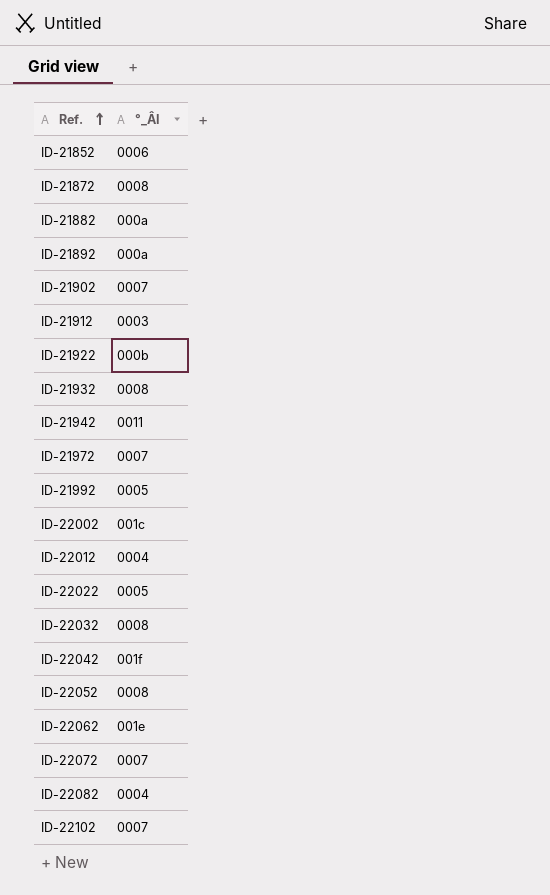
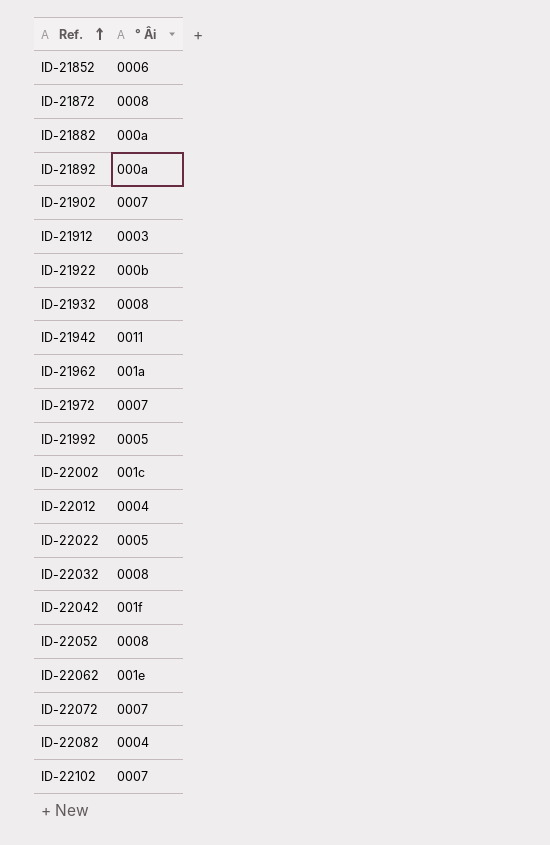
column name: °_ÂI -> ° Âi
row ID-21962: none -> 001a

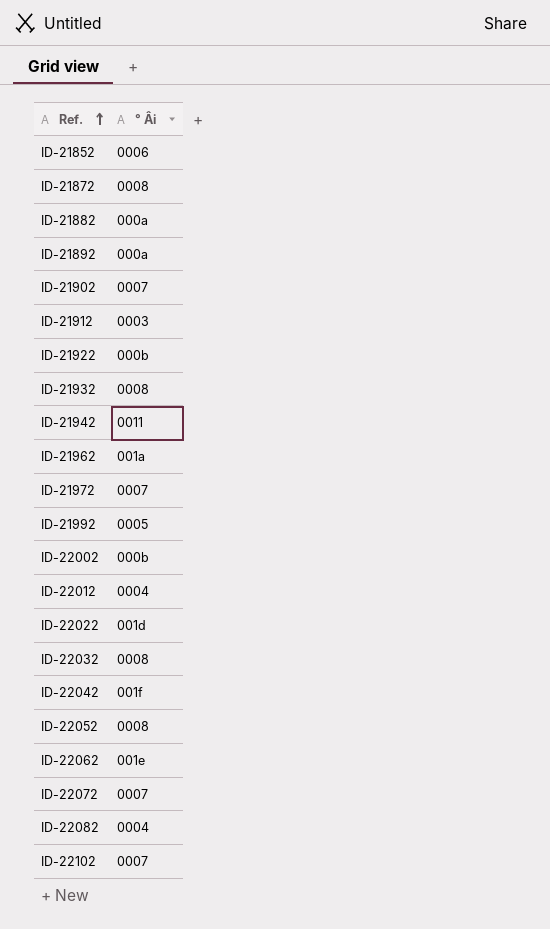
ID-22002 | ° Âi: 001c -> 000b
ID-22022 | ° Âi: 0005 -> 001d

